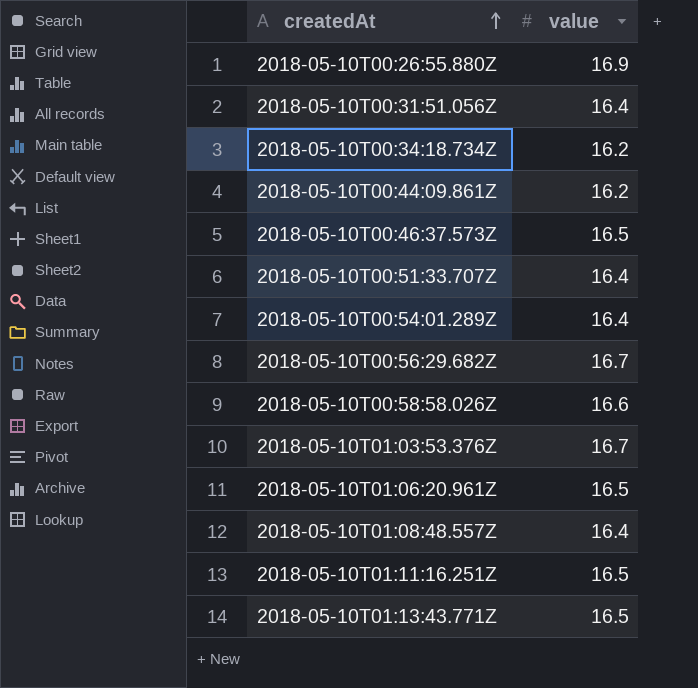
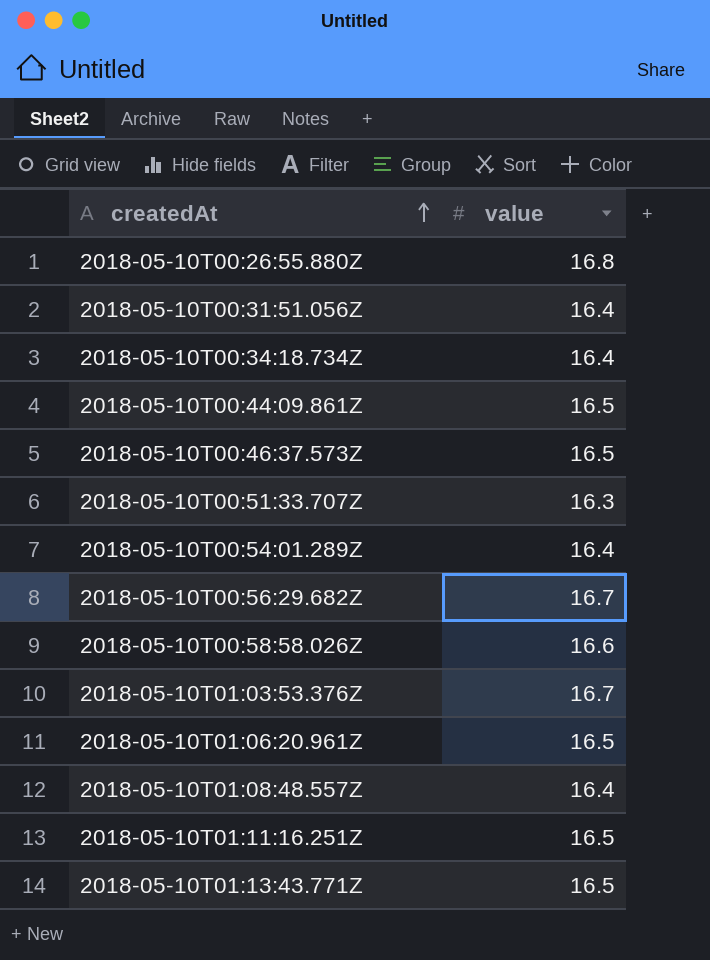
2018-05-10T00:26:55.880Z | value: 16.9 -> 16.8
2018-05-10T00:34:18.734Z | value: 16.2 -> 16.4
2018-05-10T00:44:09.861Z | value: 16.2 -> 16.5
2018-05-10T00:51:33.707Z | value: 16.4 -> 16.3

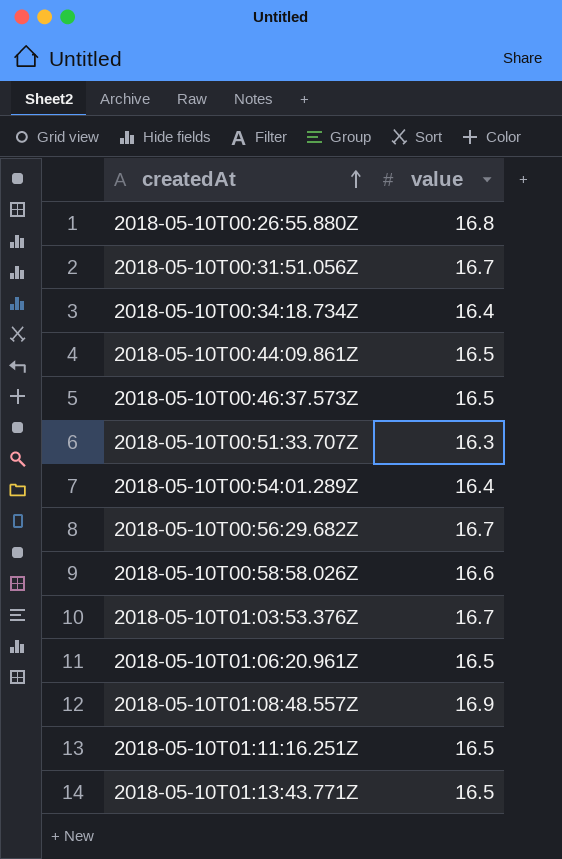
2018-05-10T00:31:51.056Z | value: 16.4 -> 16.7
2018-05-10T01:08:48.557Z | value: 16.4 -> 16.9

